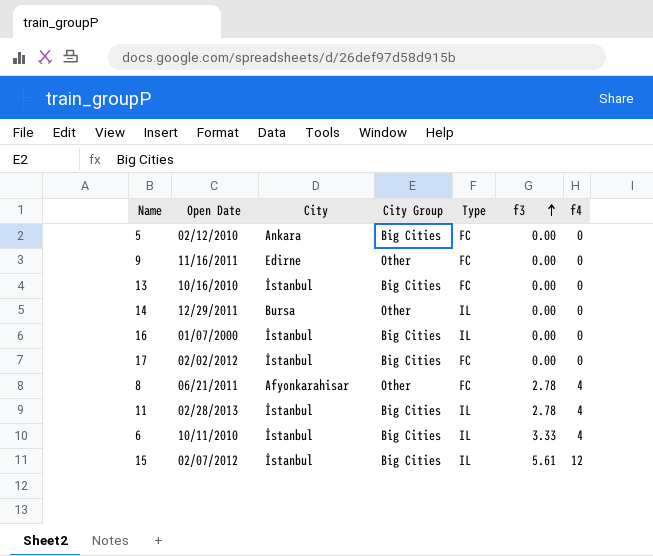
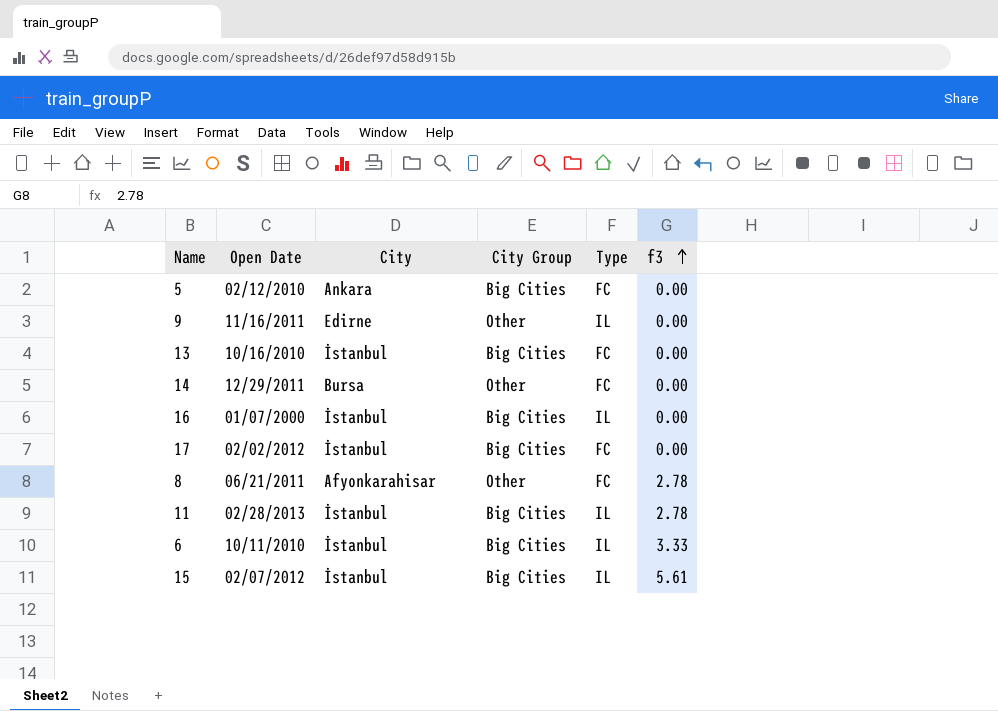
column f4 | position: 7 -> none
9 | Type: FC -> IL
14 | Type: IL -> FC

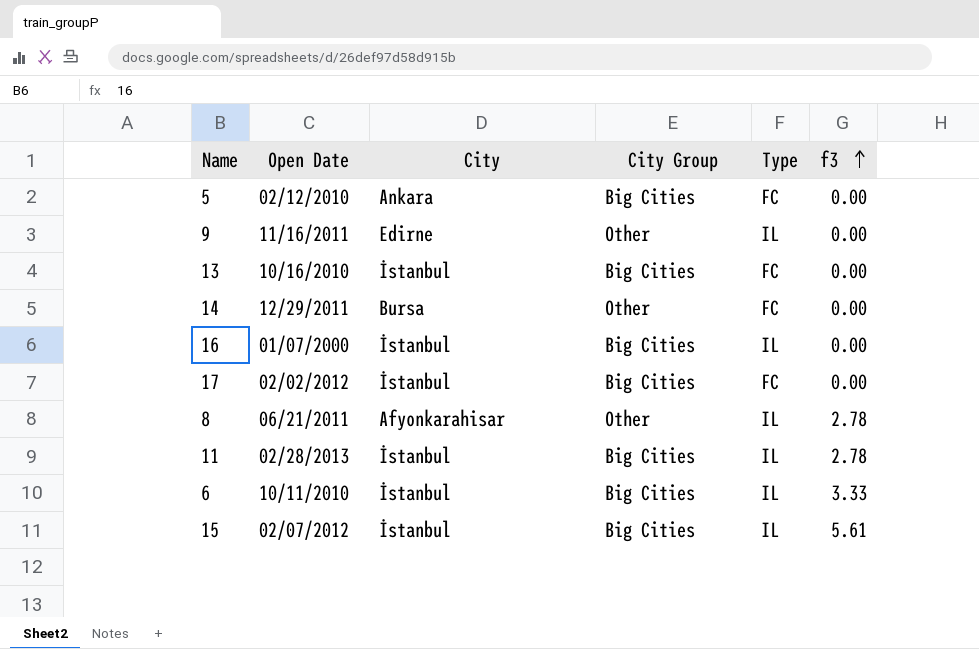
8 | Type: FC -> IL

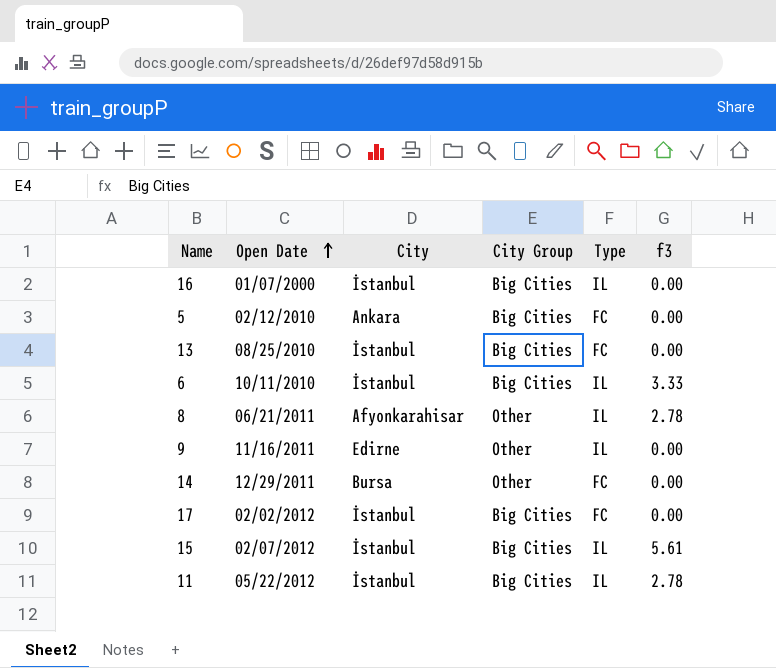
row order: f3 ascending -> Open Date ascending
13 | Open Date: 10/16/2010 -> 08/25/2010
11 | Open Date: 02/28/2013 -> 05/22/2012

